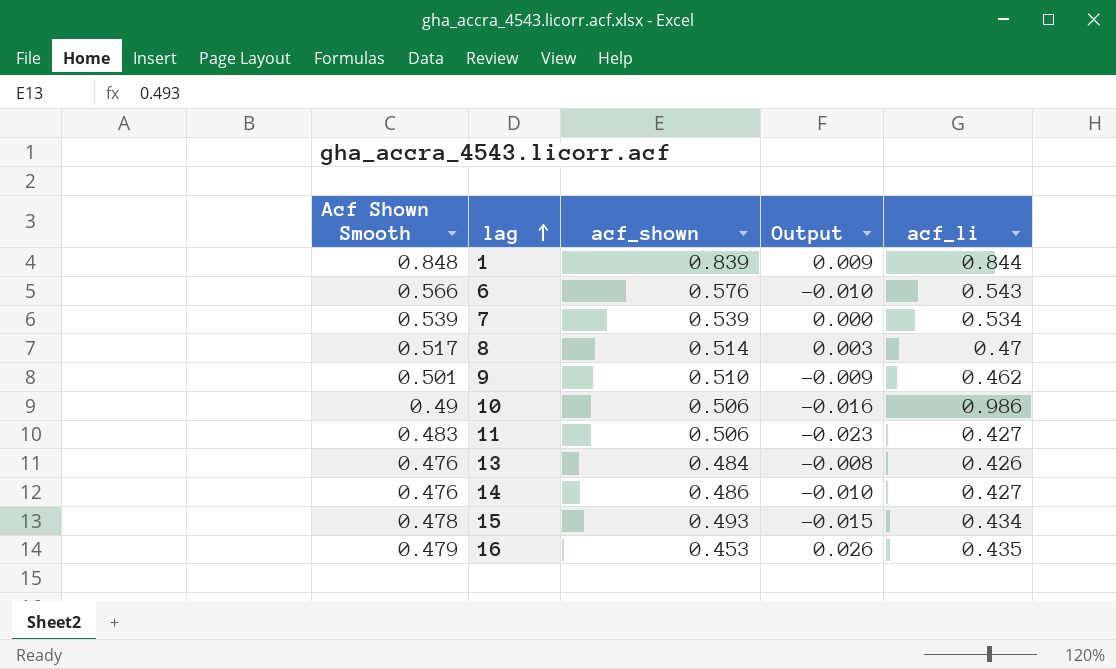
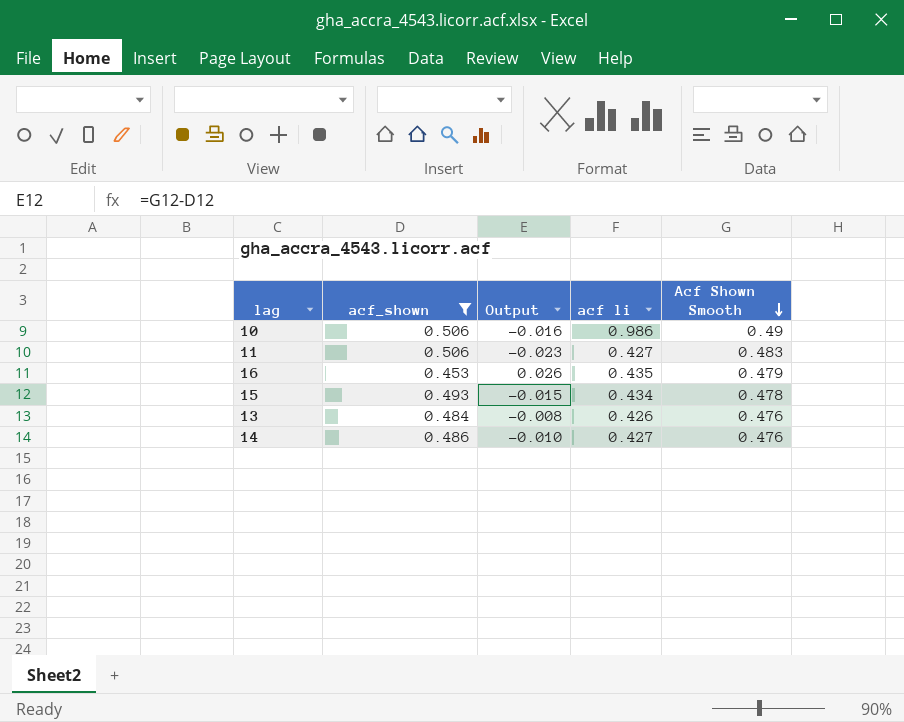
filter: none -> acf_shown <= 0.506
row order: lag ascending -> Acf Shown Smooth descending
column name: acf_li -> acf li
column Acf Shown Smooth | position: 1 -> 5

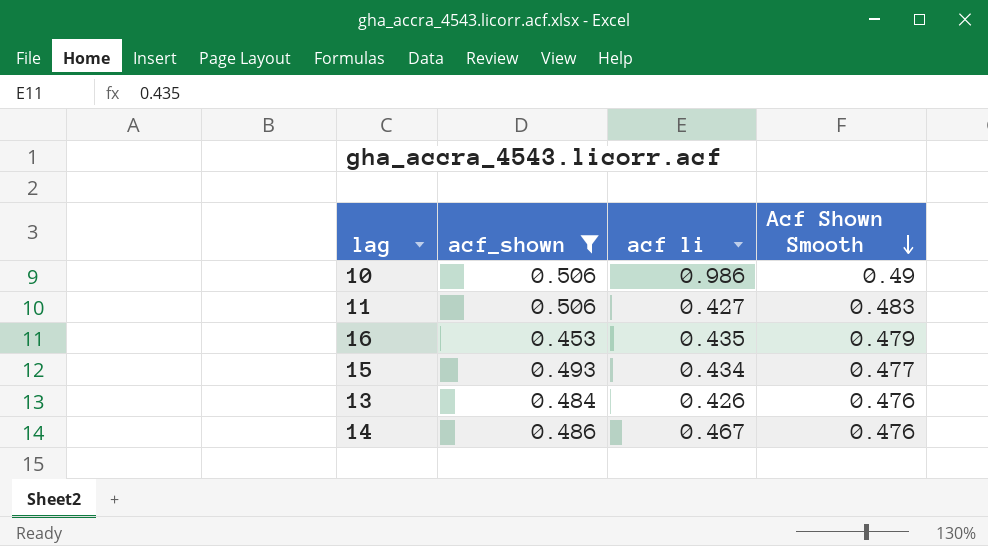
column Output | formula: [Acf Shown Smooth] - [acf_shown] -> none
15 | Acf Shown Smooth: 0.478 -> 0.477
14 | acf li: 0.427 -> 0.467

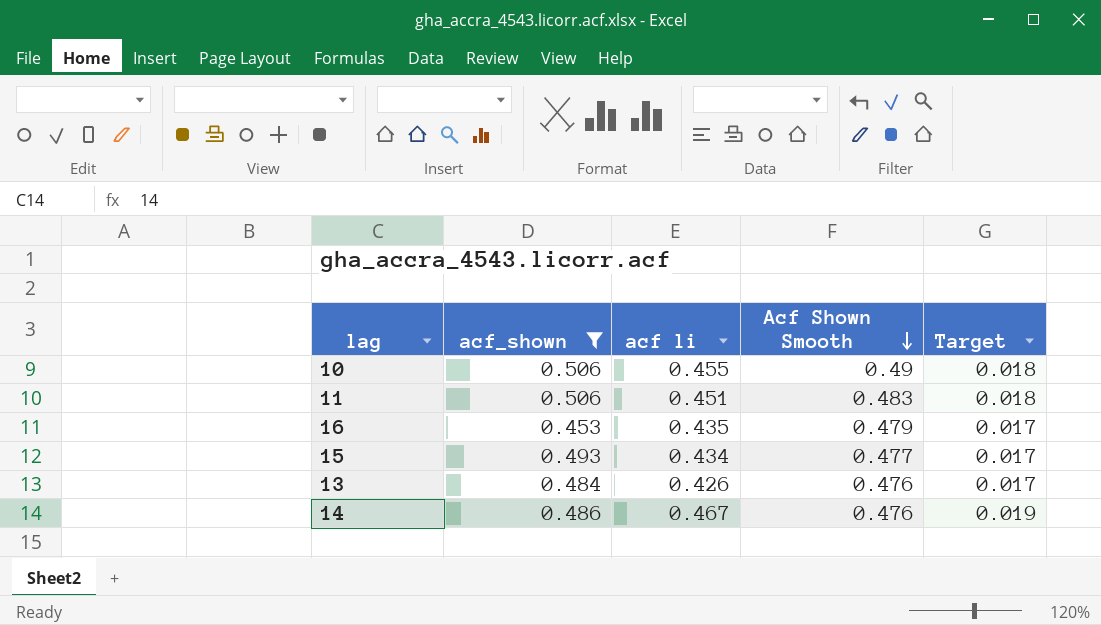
column Target | formula: none -> [acf li] * 0.04
10 | acf li: 0.986 -> 0.455
11 | acf li: 0.427 -> 0.451

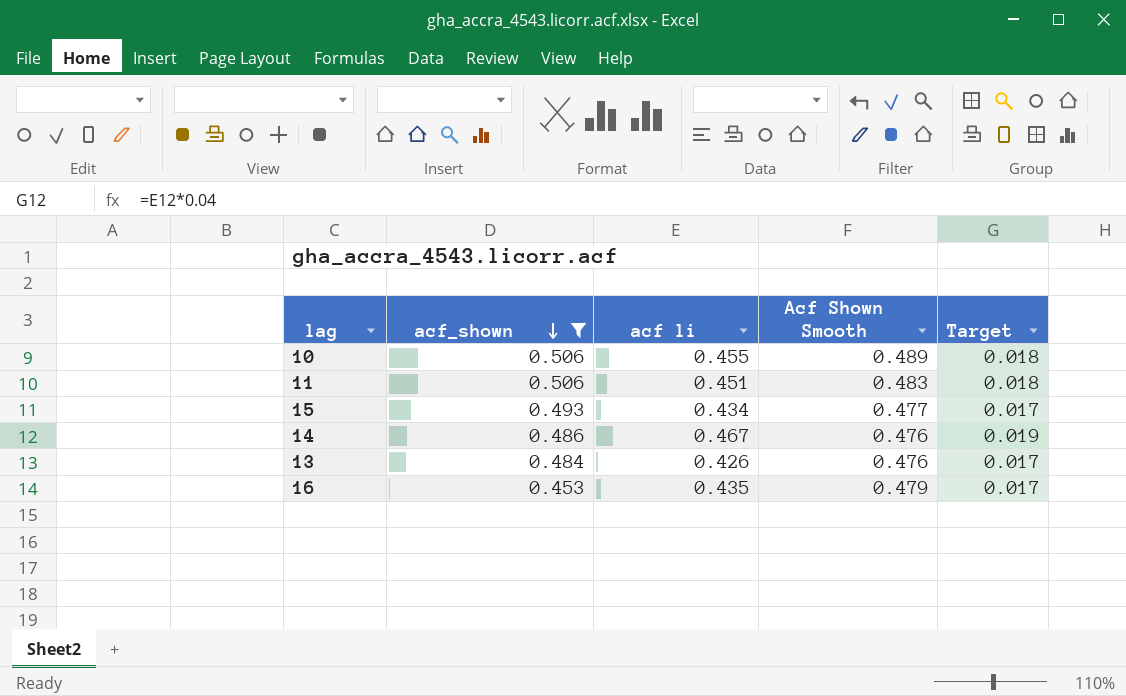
row order: Acf Shown Smooth descending -> acf_shown descending
10 | Acf Shown Smooth: 0.49 -> 0.489

